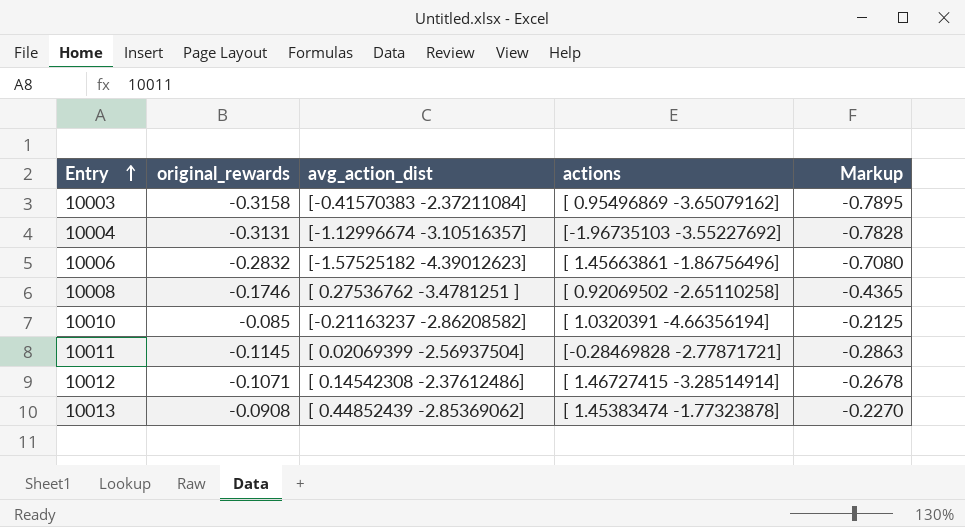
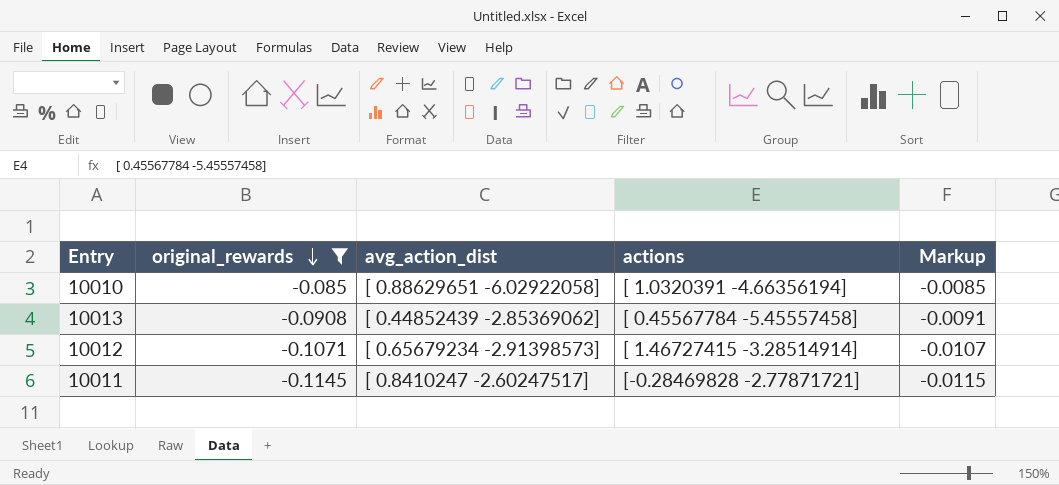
filter: none -> original_rewards >= -0.1145
row order: Entry ascending -> original_rewards descending
column Markup | formula: [original_rewards] * 2.5 -> [original_rewards] * 0.1
10010 | avg_action_dist: [-0.21163237 -2.86208582] -> [ 0.88629651 -6.02922058]
10013 | actions: [ 1.45383474 -1.77323878] -> [ 0.45567784 -5.45557458]
10012 | avg_action_dist: [ 0.14542308 -2.37612486] -> [ 0.65679234 -2.91398573]
10011 | avg_action_dist: [ 0.02069399 -2.56937504] -> [ 0.8410247 -2.60247517]

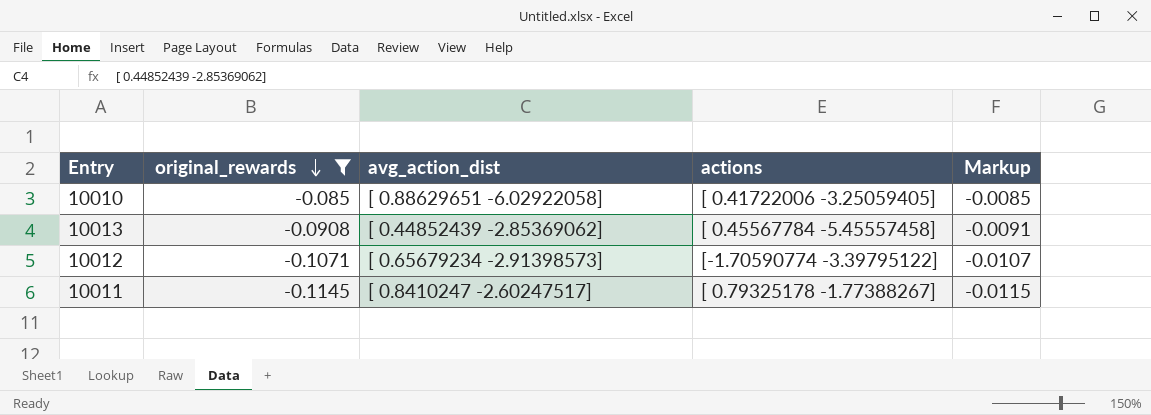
10010 | actions: [ 1.0320391 -4.66356194] -> [ 0.41722006 -3.25059405]
10012 | actions: [ 1.46727415 -3.28514914] -> [-1.70590774 -3.39795122]
10011 | actions: [-0.28469828 -2.77871721] -> [ 0.79325178 -1.77388267]

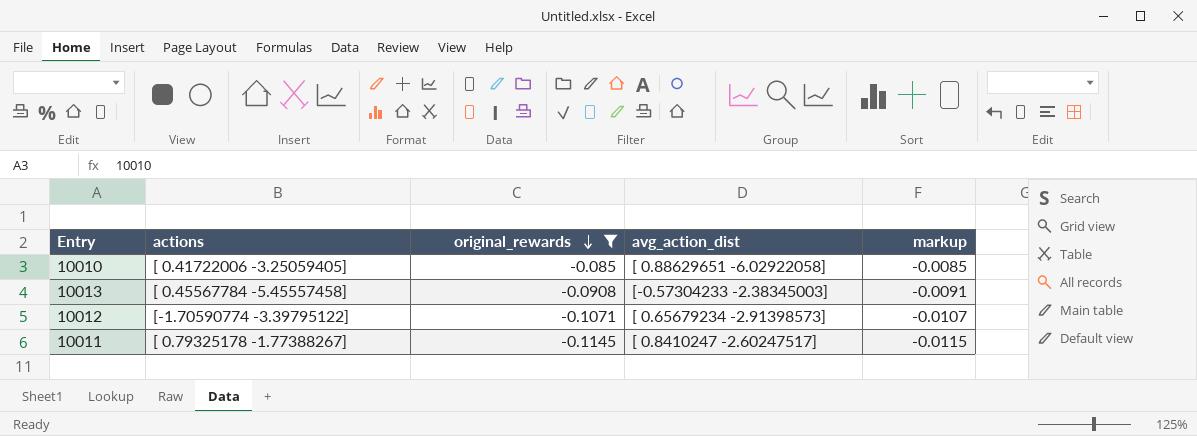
column actions | position: 4 -> 2
column name: Markup -> markup
10013 | avg_action_dist: [ 0.44852439 -2.85369062] -> [-0.57304233 -2.38345003]

